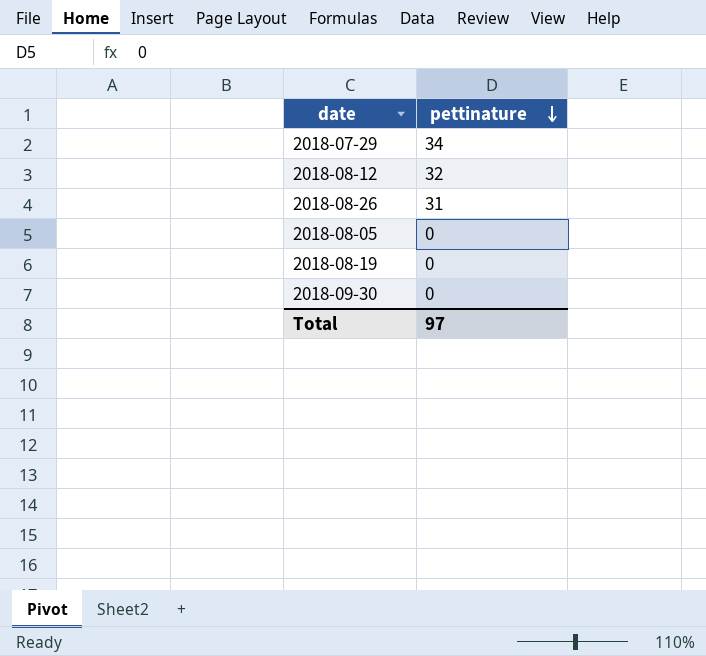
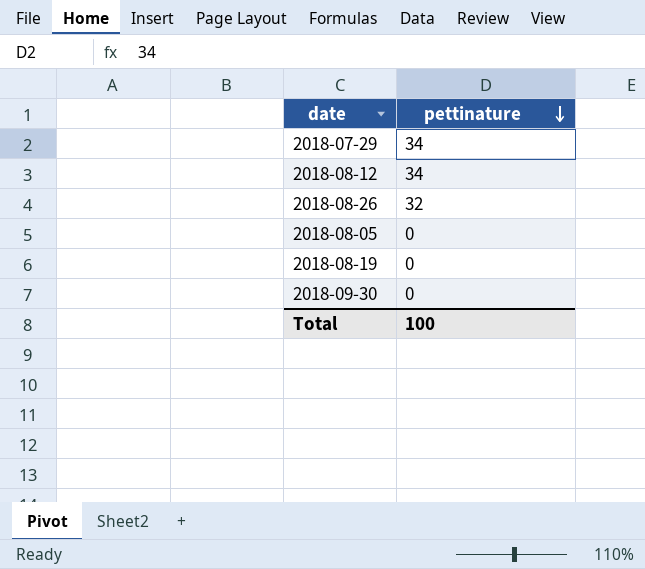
2018-08-12 | pettinature: 32 -> 34
2018-08-26 | pettinature: 31 -> 32
Total | pettinature: 97 -> 100

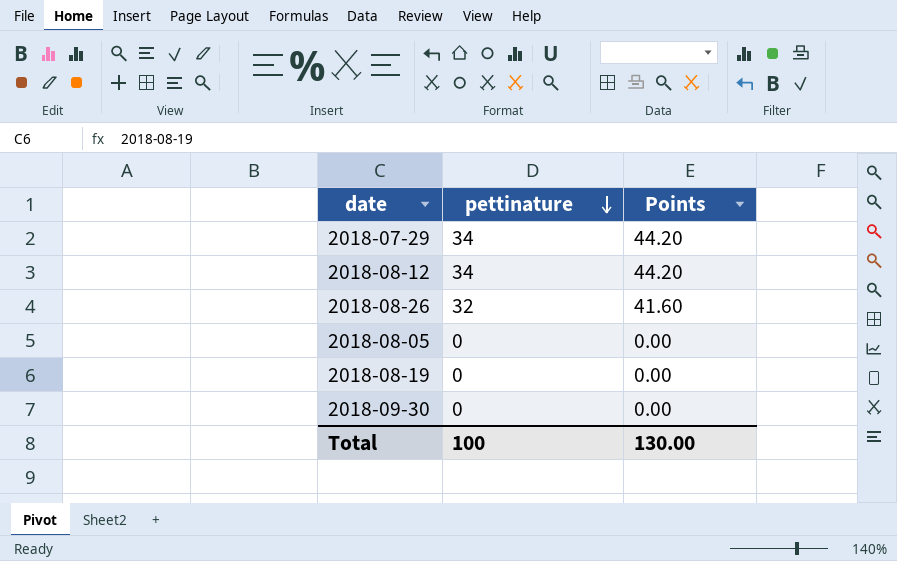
column Points | formula: none -> [pettinature] * 1.3

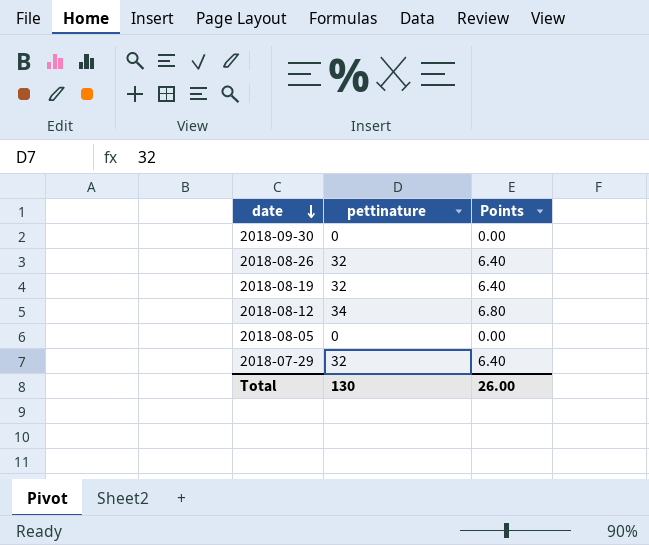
row order: pettinature descending -> date descending
column Points | formula: [pettinature] * 1.3 -> [pettinature] * 0.2
2018-08-19 | pettinature: 0 -> 32
2018-07-29 | pettinature: 34 -> 32
Total | pettinature: 100 -> 130
Total | Points: 130.00 -> 26.00

